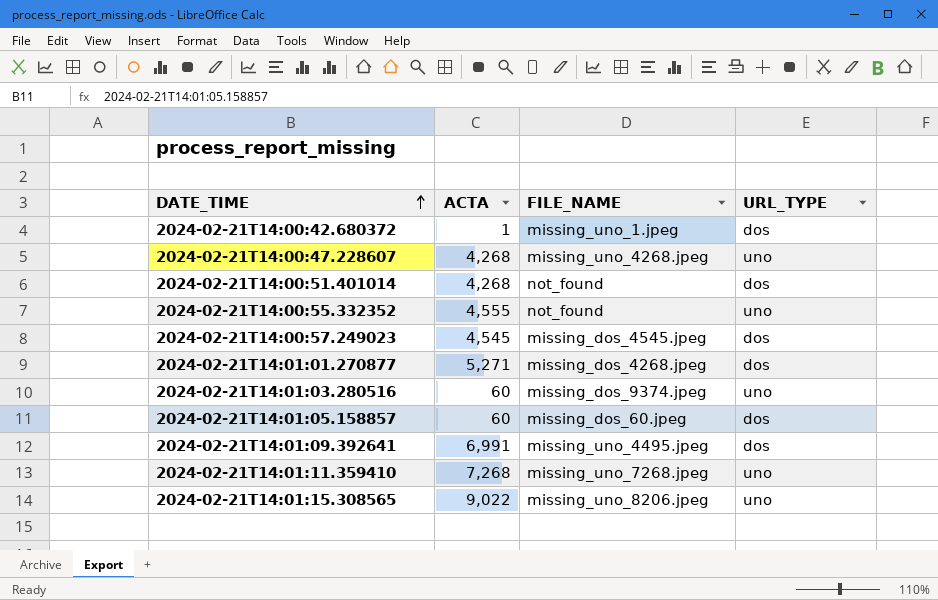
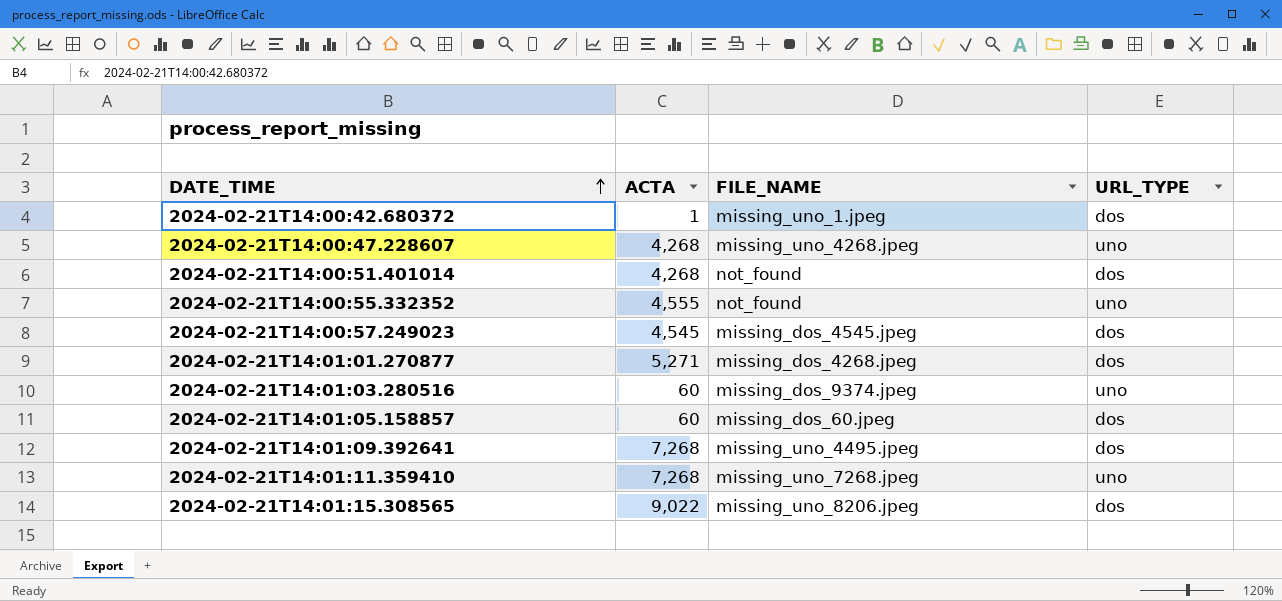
2024-02-21T14:01:09.392641 | ACTA: 6,991 -> 7,268
2024-02-21T14:01:15.308565 | URL_TYPE: uno -> dos

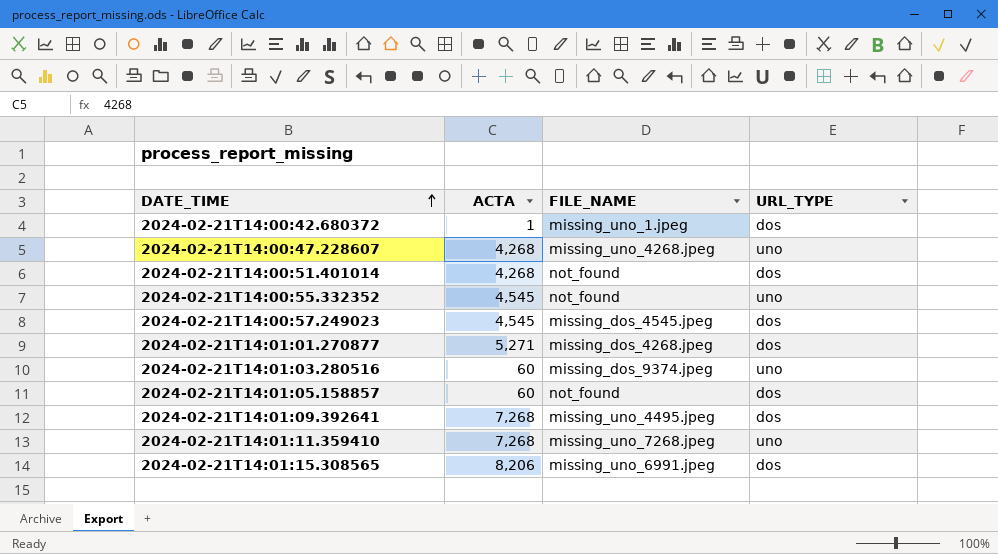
2024-02-21T14:00:55.332352 | ACTA: 4,555 -> 4,545
2024-02-21T14:01:05.158857 | FILE_NAME: missing_dos_60.jpeg -> not_found
2024-02-21T14:01:15.308565 | ACTA: 9,022 -> 8,206
2024-02-21T14:01:15.308565 | FILE_NAME: missing_uno_8206.jpeg -> missing_uno_6991.jpeg

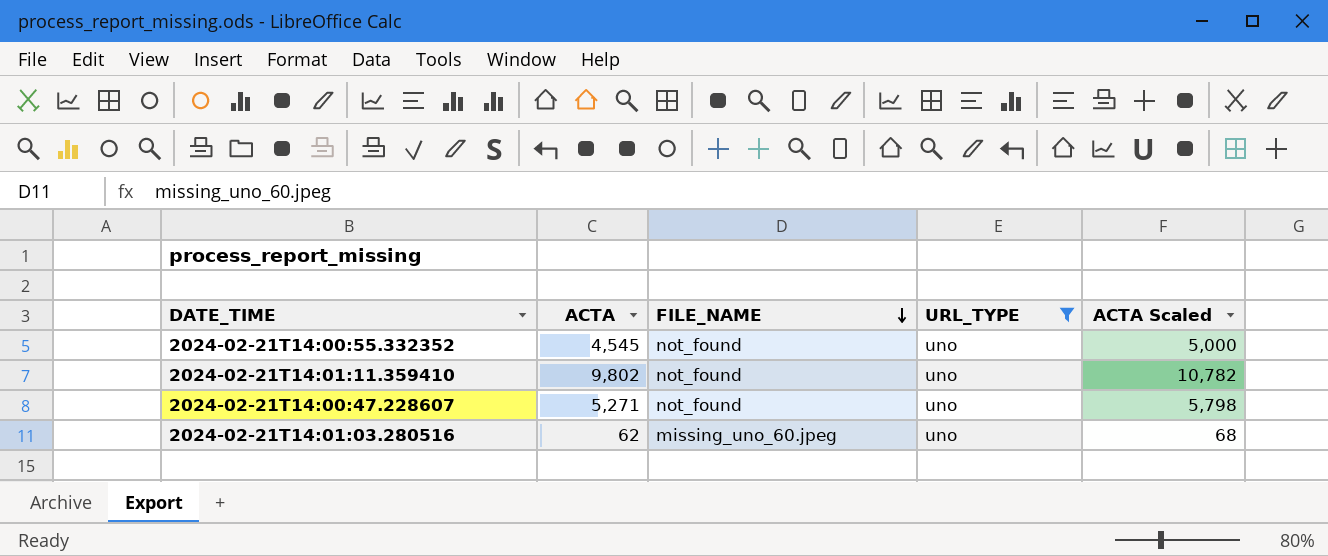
filter: none -> URL_TYPE = uno
row order: DATE_TIME ascending -> FILE_NAME descending
column ACTA Scaled | formula: none -> [ACTA] * 1.1
2024-02-21T14:01:11.359410 | ACTA: 7,268 -> 9,802
2024-02-21T14:01:11.359410 | FILE_NAME: missing_uno_7268.jpeg -> not_found
2024-02-21T14:00:47.228607 | ACTA: 4,268 -> 5,271
2024-02-21T14:00:47.228607 | FILE_NAME: missing_uno_4268.jpeg -> not_found
2024-02-21T14:01:03.280516 | ACTA: 60 -> 62
2024-02-21T14:01:03.280516 | FILE_NAME: missing_dos_9374.jpeg -> missing_uno_60.jpeg

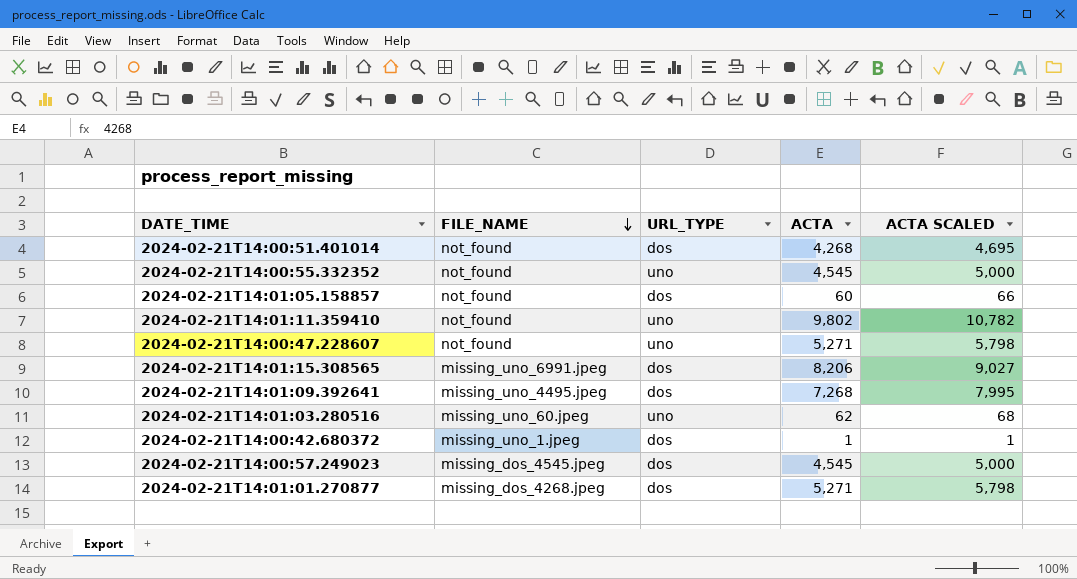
filter: URL_TYPE = uno -> none
column ACTA | position: 2 -> 4
column name: ACTA Scaled -> ACTA SCALED

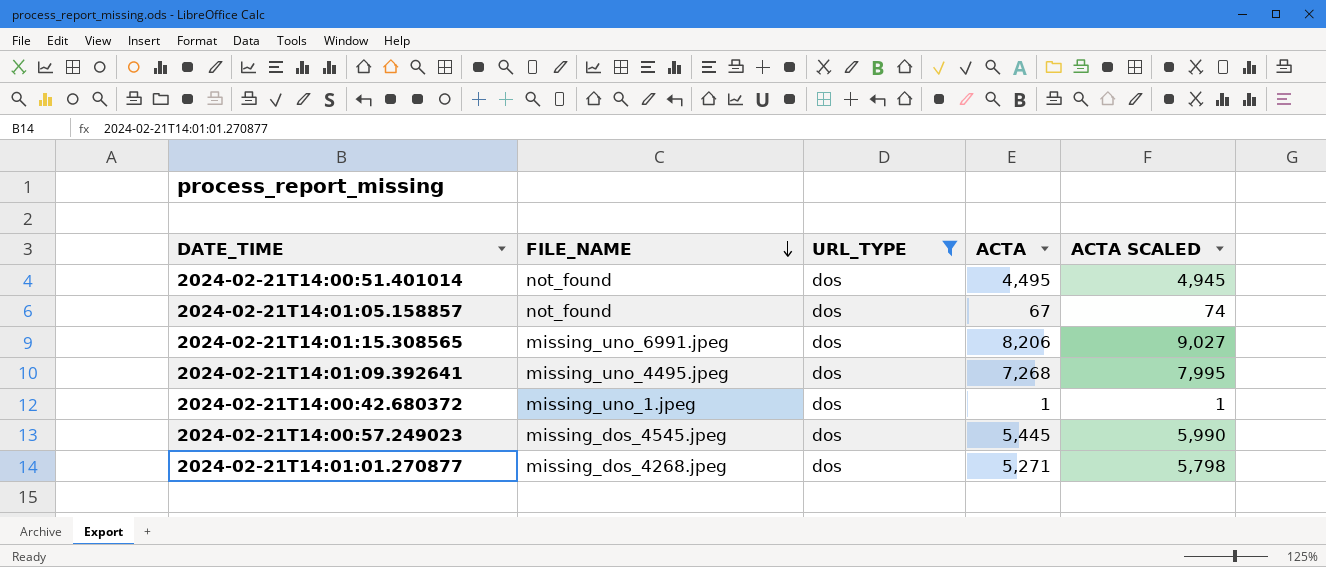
filter: none -> URL_TYPE = dos
2024-02-21T14:00:51.401014 | ACTA: 4,268 -> 4,495
2024-02-21T14:00:51.401014 | ACTA SCALED: 4,695 -> 4,945
2024-02-21T14:01:05.158857 | ACTA: 60 -> 67
2024-02-21T14:01:05.158857 | ACTA SCALED: 66 -> 74
2024-02-21T14:00:57.249023 | ACTA: 4,545 -> 5,445
2024-02-21T14:00:57.249023 | ACTA SCALED: 5,000 -> 5,990

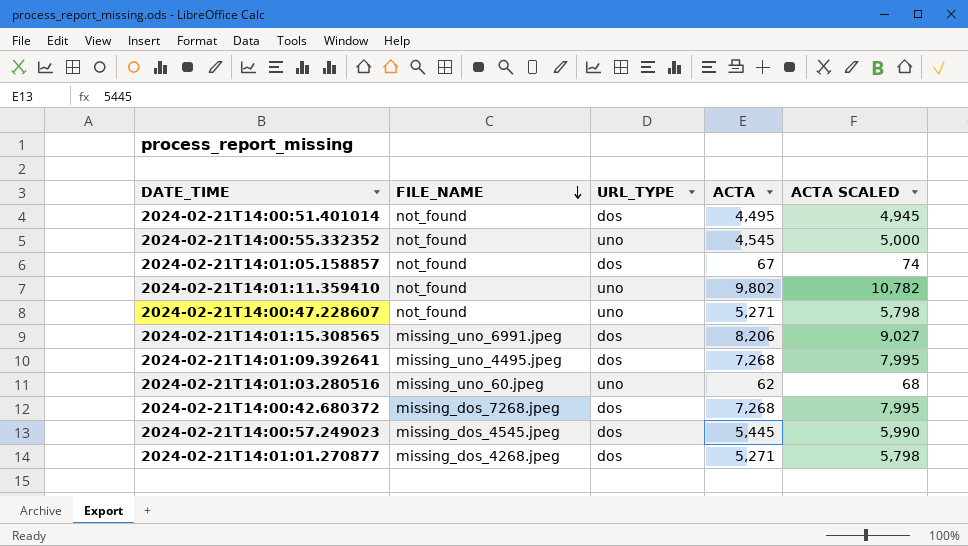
filter: URL_TYPE = dos -> none
2024-02-21T14:00:42.680372 | FILE_NAME: missing_uno_1.jpeg -> missing_dos_7268.jpeg
2024-02-21T14:00:42.680372 | ACTA: 1 -> 7,268
2024-02-21T14:00:42.680372 | ACTA SCALED: 1 -> 7,995

